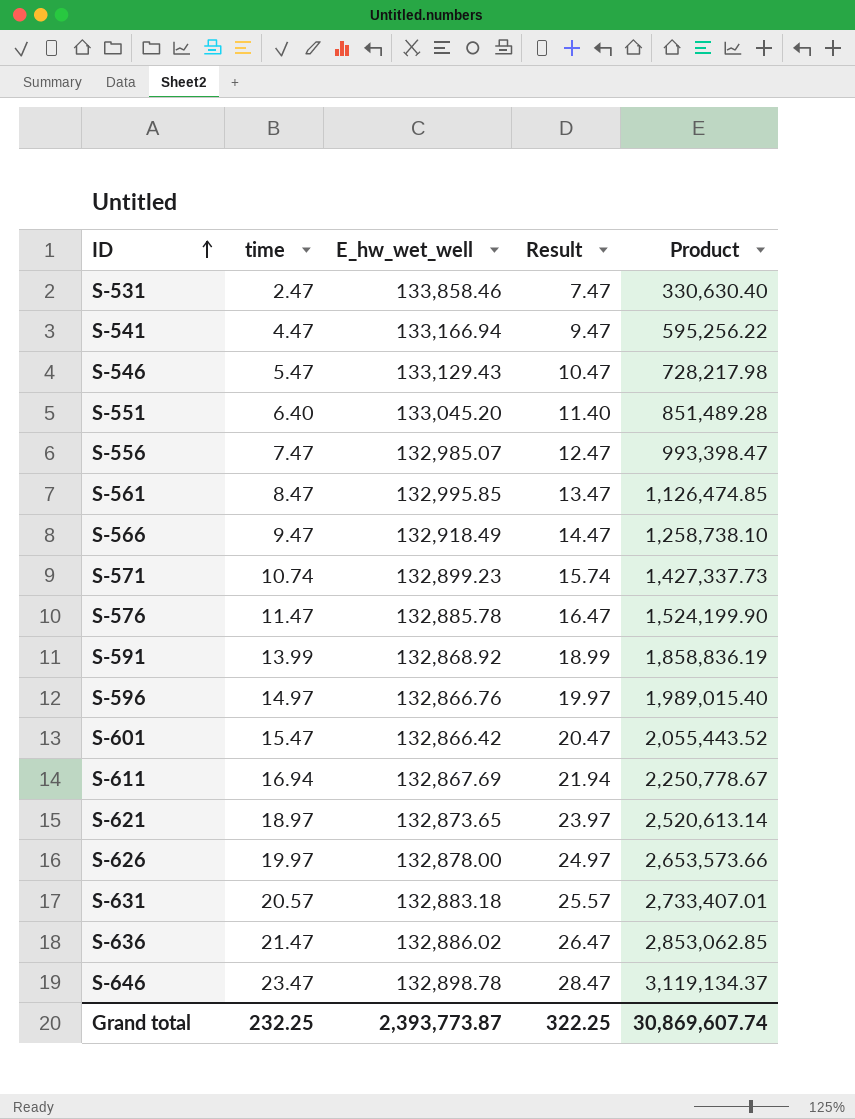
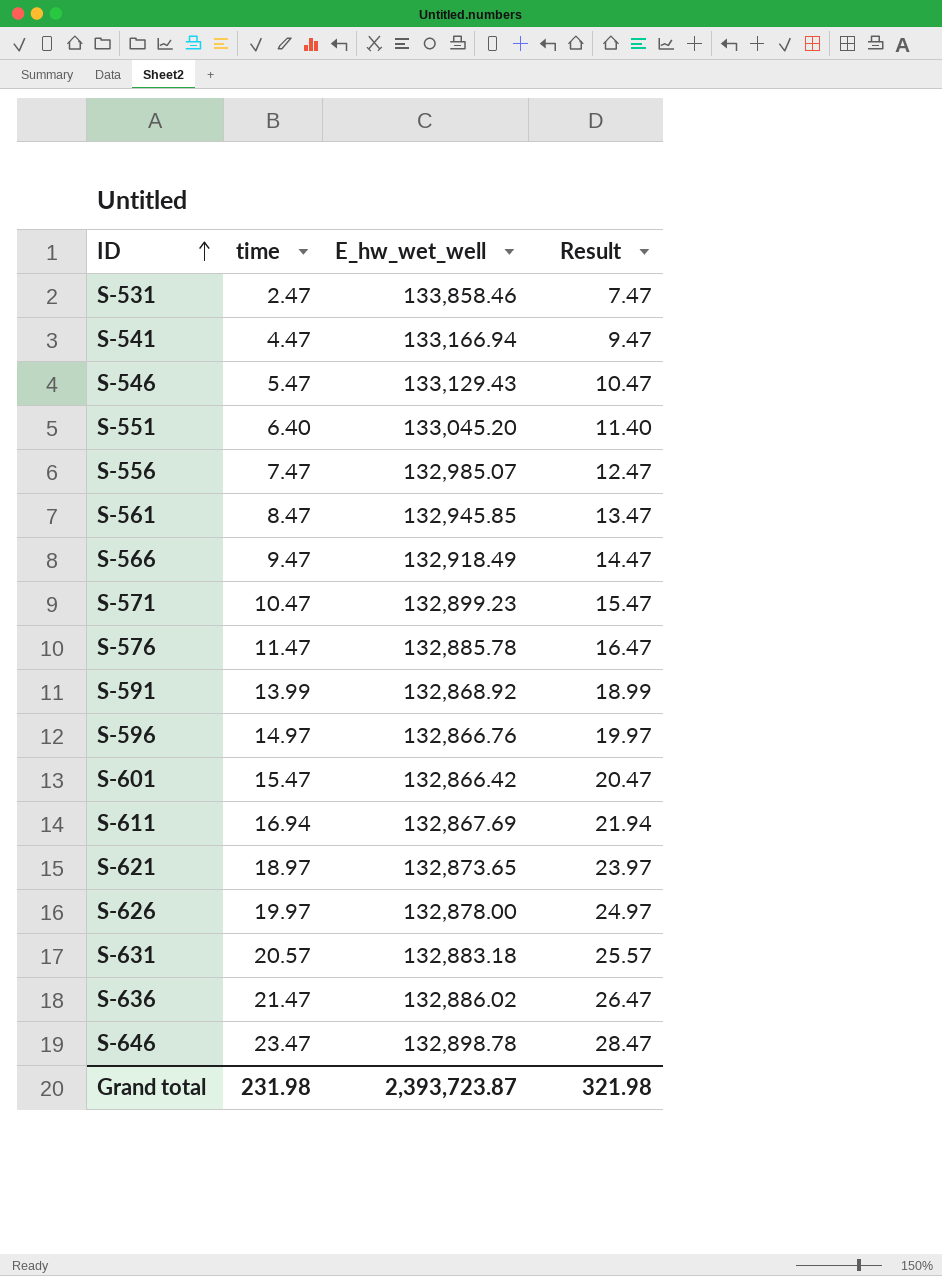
column Product | formula: [time] * [E_hw_wet_well] -> none
S-561 | E_hw_wet_well: 132,995.85 -> 132,945.85
S-571 | time: 10.74 -> 10.47
S-571 | Result: 15.74 -> 15.47
Grand total | time: 232.25 -> 231.98
Grand total | E_hw_wet_well: 2,393,773.87 -> 2,393,723.87
Grand total | Result: 322.25 -> 321.98

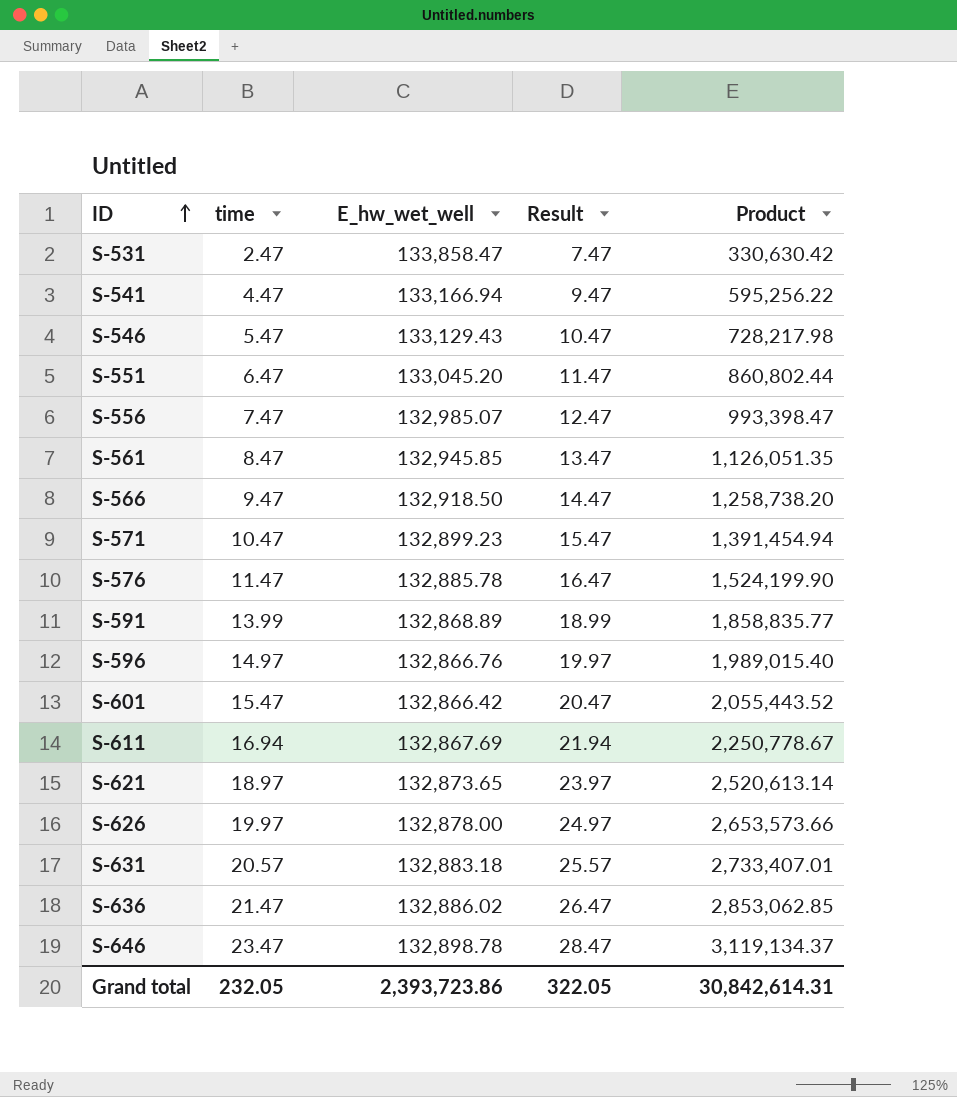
column Product | formula: none -> [time] * [E_hw_wet_well]
S-531 | E_hw_wet_well: 133,858.46 -> 133,858.47
S-551 | time: 6.40 -> 6.47
S-551 | Result: 11.40 -> 11.47
S-566 | E_hw_wet_well: 132,918.49 -> 132,918.50
S-591 | E_hw_wet_well: 132,868.92 -> 132,868.89
Grand total | time: 231.98 -> 232.05
Grand total | E_hw_wet_well: 2,393,723.87 -> 2,393,723.86
Grand total | Result: 321.98 -> 322.05

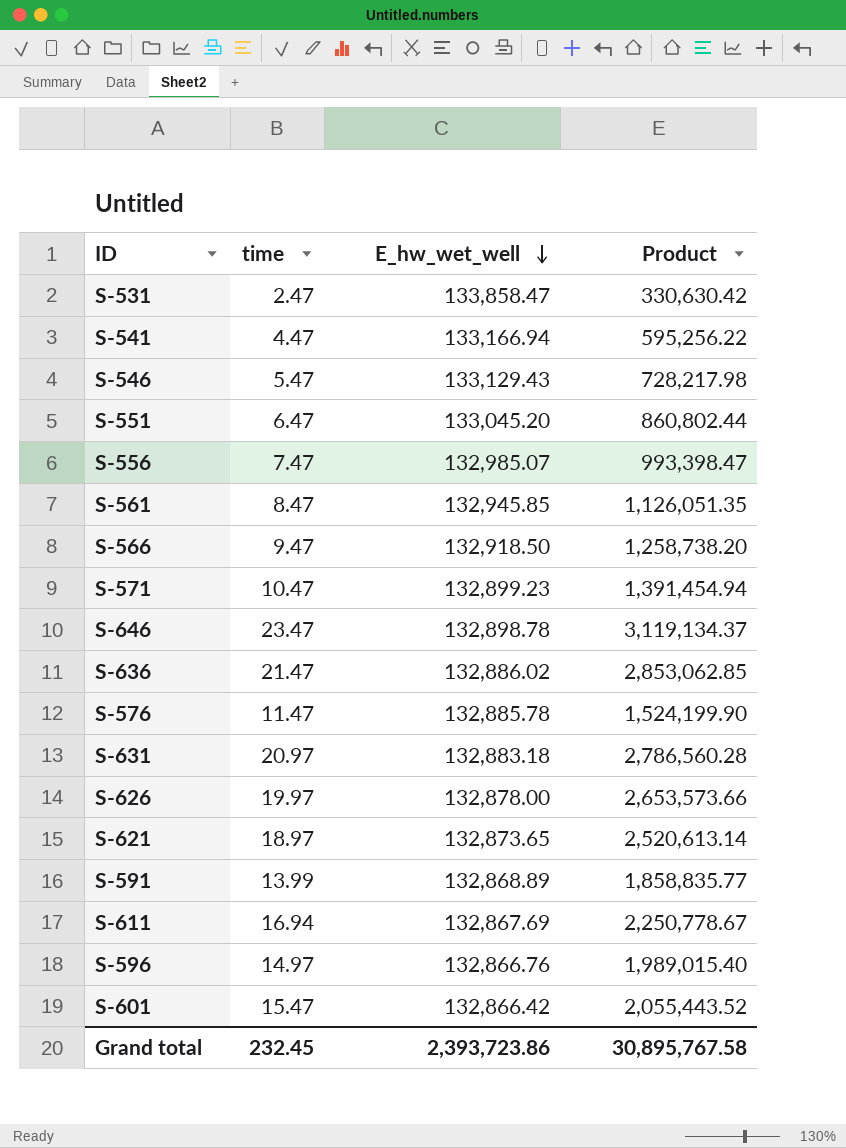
row order: ID ascending -> E_hw_wet_well descending
column Result | formula: [time] + 5 -> none
S-631 | time: 20.57 -> 20.97
S-631 | Product: 2,733,407.01 -> 2,786,560.28
Grand total | time: 232.05 -> 232.45
Grand total | Product: 30,842,614.31 -> 30,895,767.58

